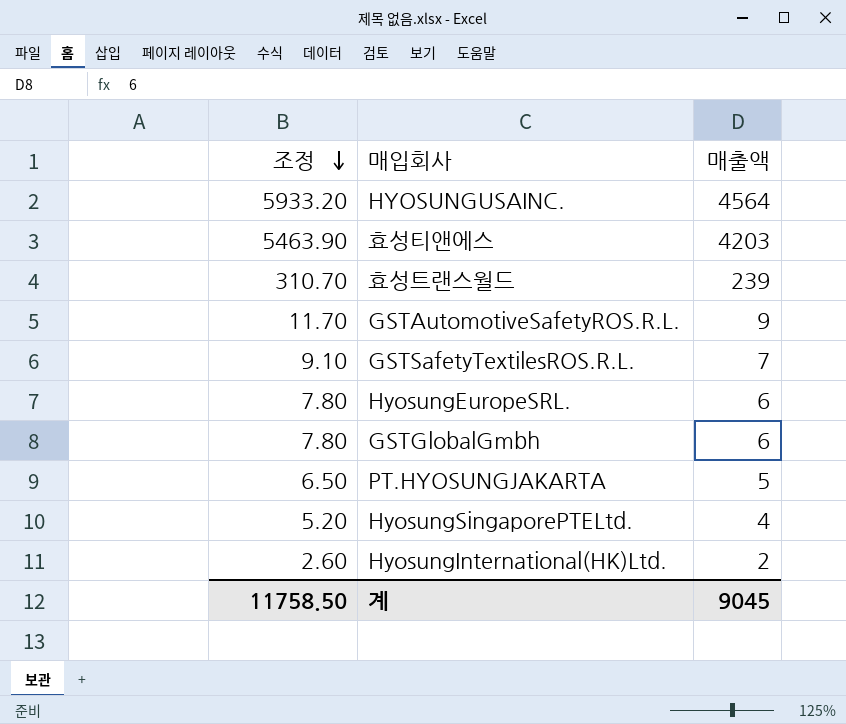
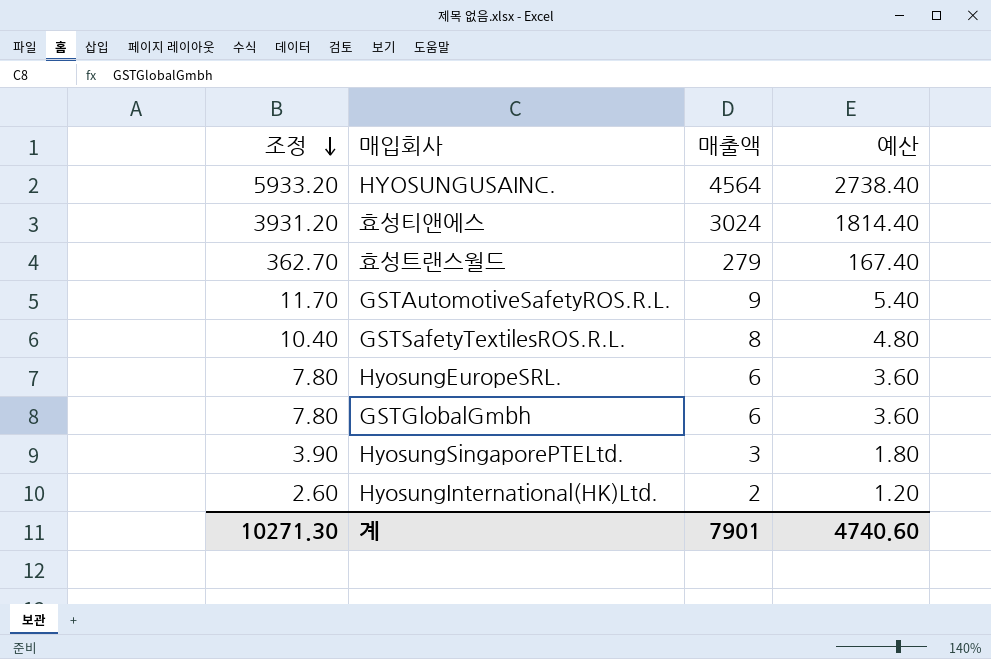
column 예산 | formula: none -> [매출액] * 0.6
row PT.HYOSUNGJAKARTA: 6.50 | 5 -> none
효성티앤에스 | 조정: 5463.90 -> 3931.20
효성티앤에스 | 매출액: 4203 -> 3024
효성트랜스월드 | 조정: 310.70 -> 362.70
효성트랜스월드 | 매출액: 239 -> 279
GSTSafetyTextilesROS.R.L. | 조정: 9.10 -> 10.40
GSTSafetyTextilesROS.R.L. | 매출액: 7 -> 8
HyosungSingaporePTELtd. | 조정: 5.20 -> 3.90
HyosungSingaporePTELtd. | 매출액: 4 -> 3
계 | 조정: 11758.50 -> 10271.30
계 | 매출액: 9045 -> 7901

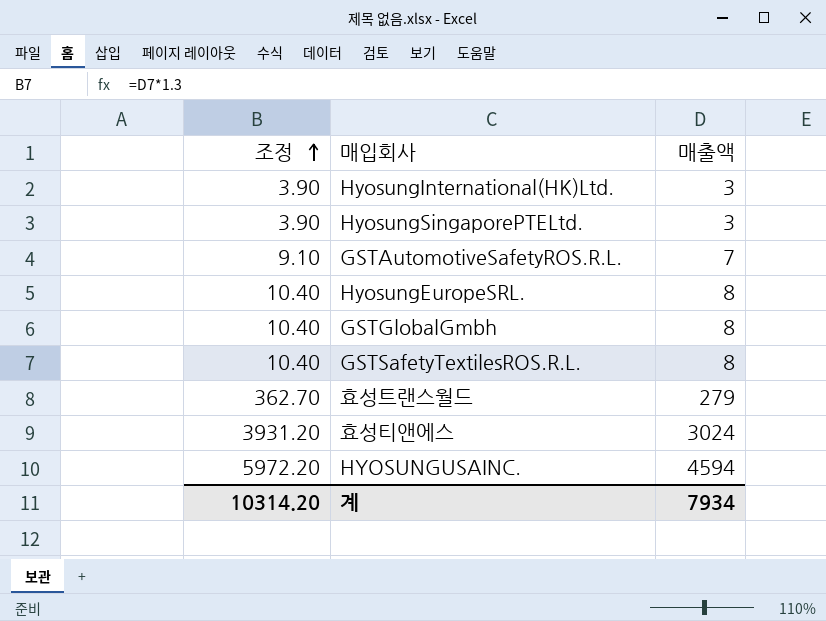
row order: 조정 descending -> 조정 ascending
column 예산 | formula: [매출액] * 0.6 -> none
HyosungInternational(HK)Ltd. | 조정: 2.60 -> 3.90
HyosungInternational(HK)Ltd. | 매출액: 2 -> 3
GSTAutomotiveSafetyROS.R.L. | 조정: 11.70 -> 9.10
GSTAutomotiveSafetyROS.R.L. | 매출액: 9 -> 7
HyosungEuropeSRL. | 조정: 7.80 -> 10.40
HyosungEuropeSRL. | 매출액: 6 -> 8
GSTGlobalGmbh | 조정: 7.80 -> 10.40
GSTGlobalGmbh | 매출액: 6 -> 8
HYOSUNGUSAINC. | 조정: 5933.20 -> 5972.20
HYOSUNGUSAINC. | 매출액: 4564 -> 4594
계 | 조정: 10271.30 -> 10314.20
계 | 매출액: 7901 -> 7934

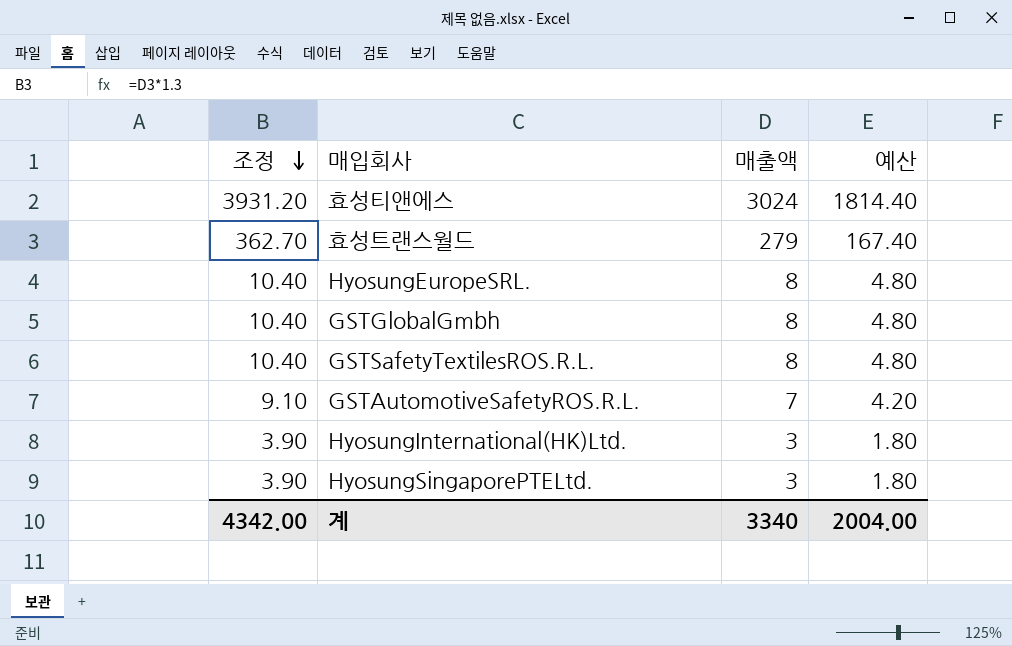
row order: 조정 ascending -> 조정 descending
column 예산 | formula: none -> [매출액] * 0.6
row HYOSUNGUSAINC.: 5972.20 | 4594 -> none
계 | 조정: 10314.20 -> 4342.00
계 | 매출액: 7934 -> 3340

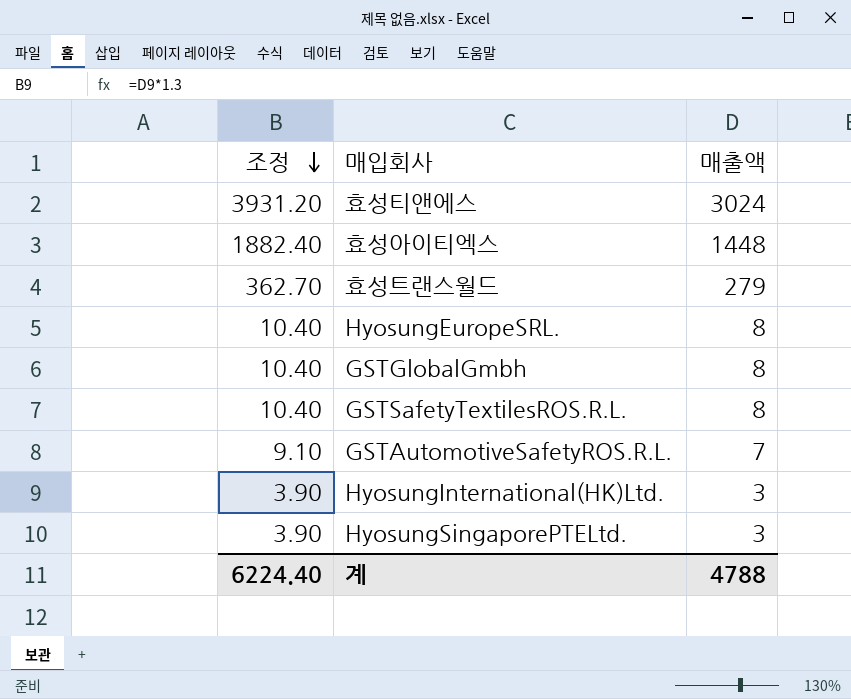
column 예산 | formula: [매출액] * 0.6 -> none
row 효성아이티엑스: none -> 1882.40 | 1448
계 | 조정: 4342.00 -> 6224.40
계 | 매출액: 3340 -> 4788

